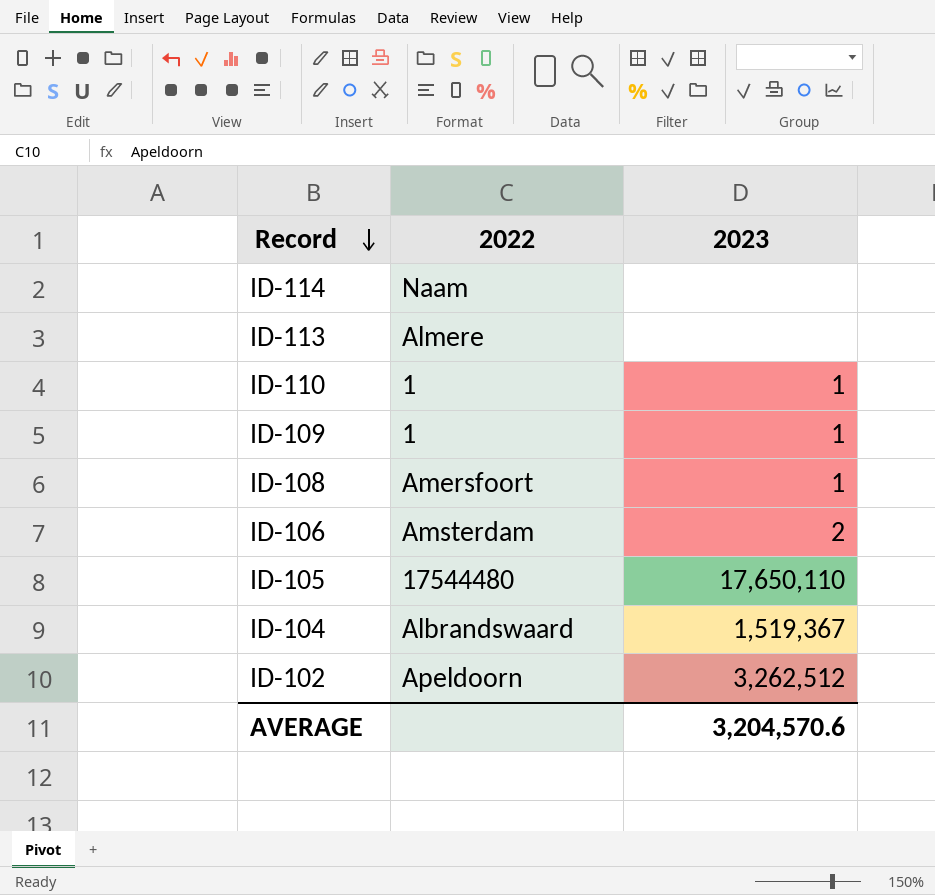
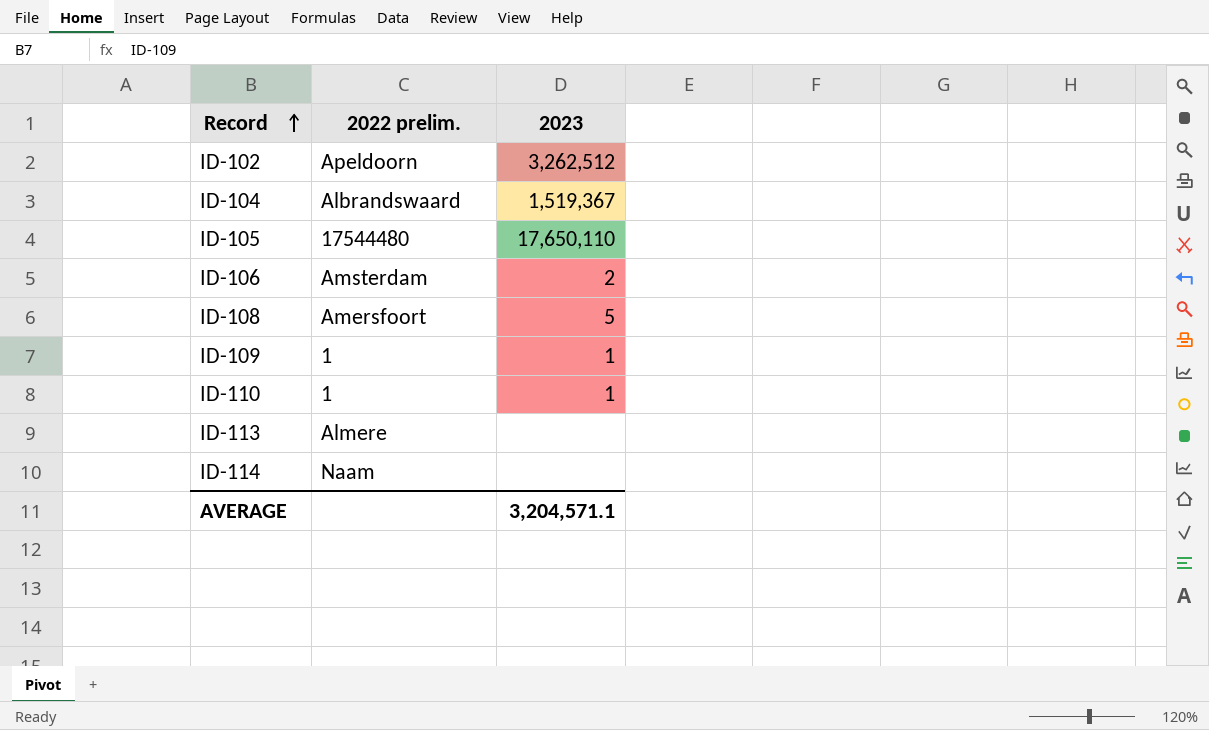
row order: Record descending -> Record ascending
column name: 2022 -> 2022 prelim.
ID-108 | 2023: 1 -> 5
AVERAGE | 2023: 3,204,570.6 -> 3,204,571.1

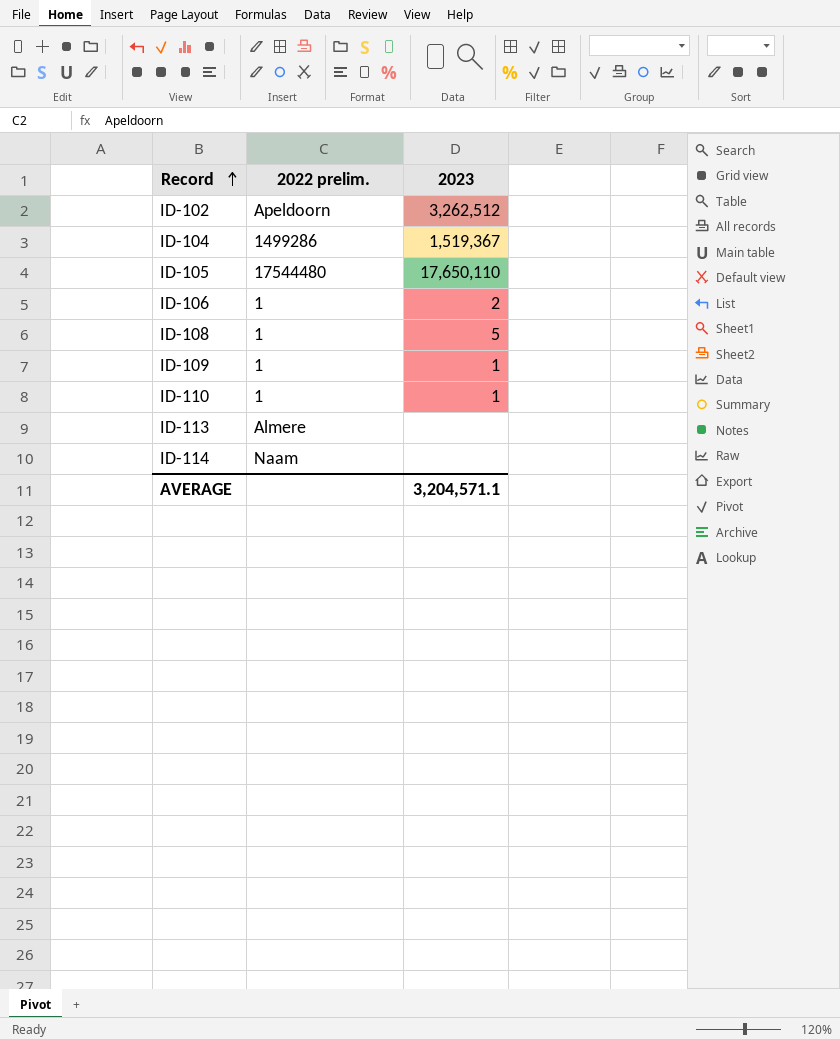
ID-104 | 2022 prelim.: Albrandswaard -> 1499286
ID-106 | 2022 prelim.: Amsterdam -> 1
ID-108 | 2022 prelim.: Amersfoort -> 1

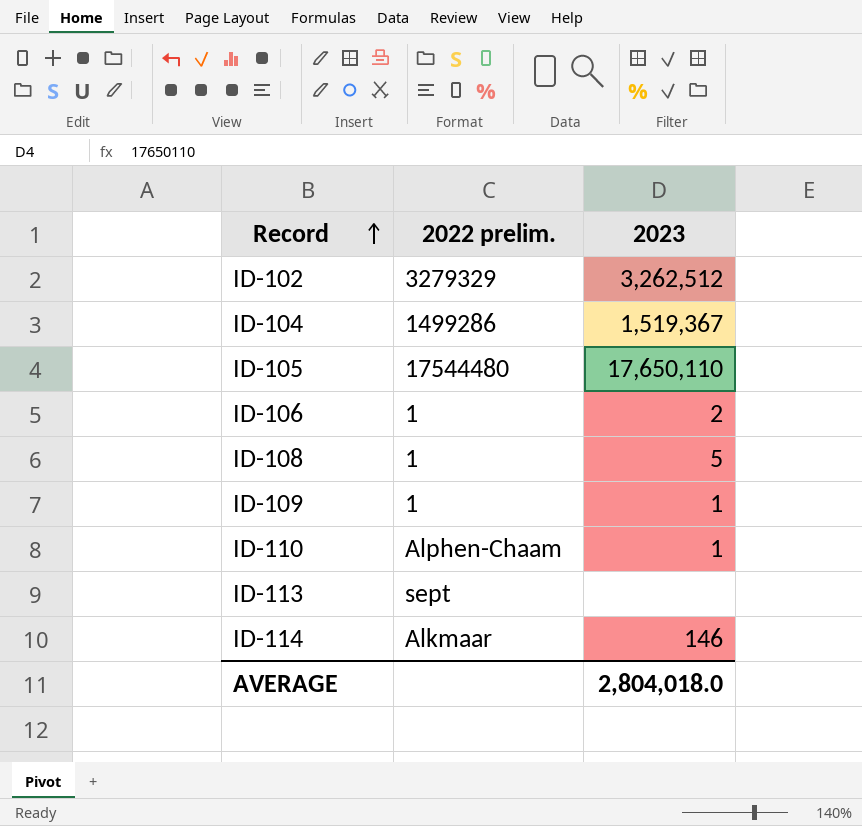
ID-102 | 2022 prelim.: Apeldoorn -> 3279329
ID-110 | 2022 prelim.: 1 -> Alphen-Chaam
ID-113 | 2022 prelim.: Almere -> sept
ID-114 | 2022 prelim.: Naam -> Alkmaar
ID-114 | 2023: none -> 146
AVERAGE | 2023: 3,204,571.1 -> 2,804,018.0

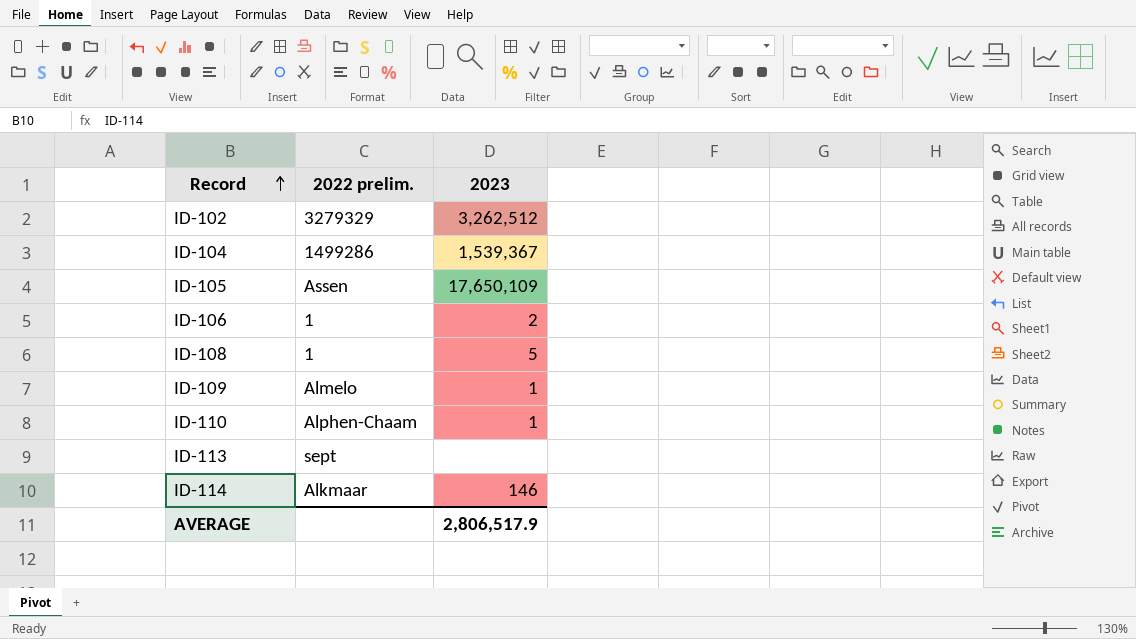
ID-104 | 2023: 1,519,367 -> 1,539,367
ID-105 | 2022 prelim.: 17544480 -> Assen
ID-105 | 2023: 17,650,110 -> 17,650,109
ID-109 | 2022 prelim.: 1 -> Almelo
AVERAGE | 2023: 2,804,018.0 -> 2,806,517.9

